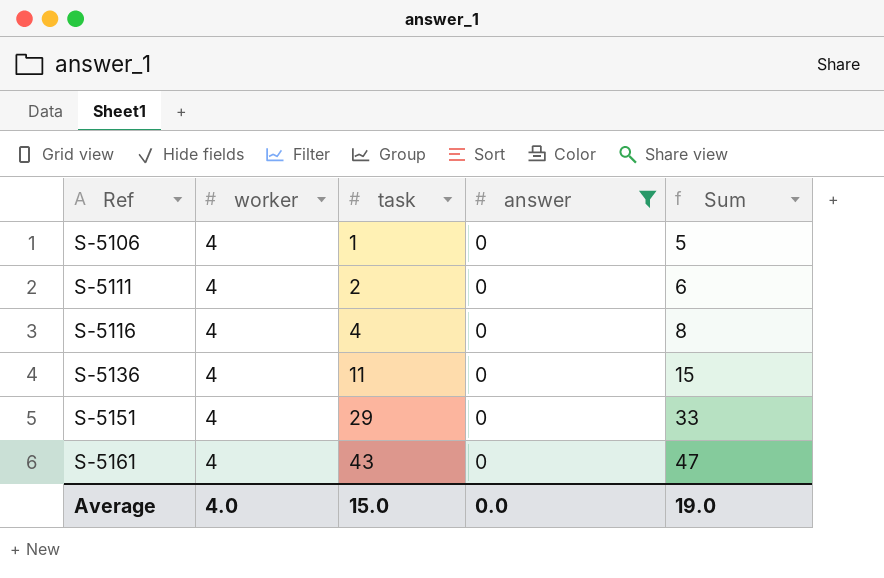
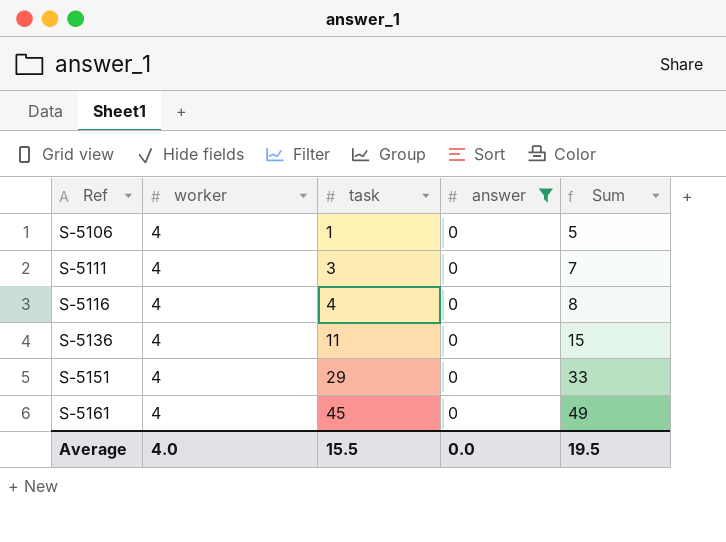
S-5111 | task: 2 -> 3
S-5111 | Sum: 6 -> 7
S-5161 | task: 43 -> 45
S-5161 | Sum: 47 -> 49
Average | task: 15.0 -> 15.5
Average | Sum: 19.0 -> 19.5

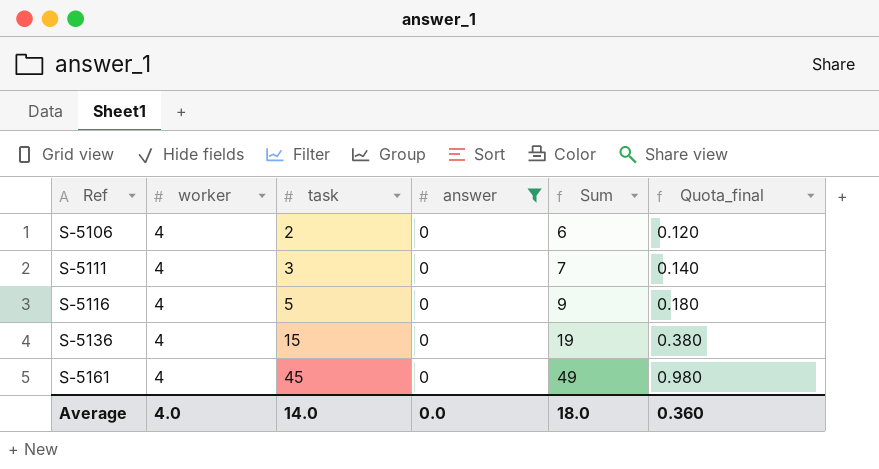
column Quota_final | formula: none -> [Sum] * 0.02
row S-5151: 4 | 29 | 0 | 33 -> none
S-5106 | task: 1 -> 2
S-5106 | Sum: 5 -> 6
S-5116 | task: 4 -> 5
S-5116 | Sum: 8 -> 9
S-5136 | task: 11 -> 15
S-5136 | Sum: 15 -> 19
Average | task: 15.5 -> 14.0
Average | Sum: 19.5 -> 18.0

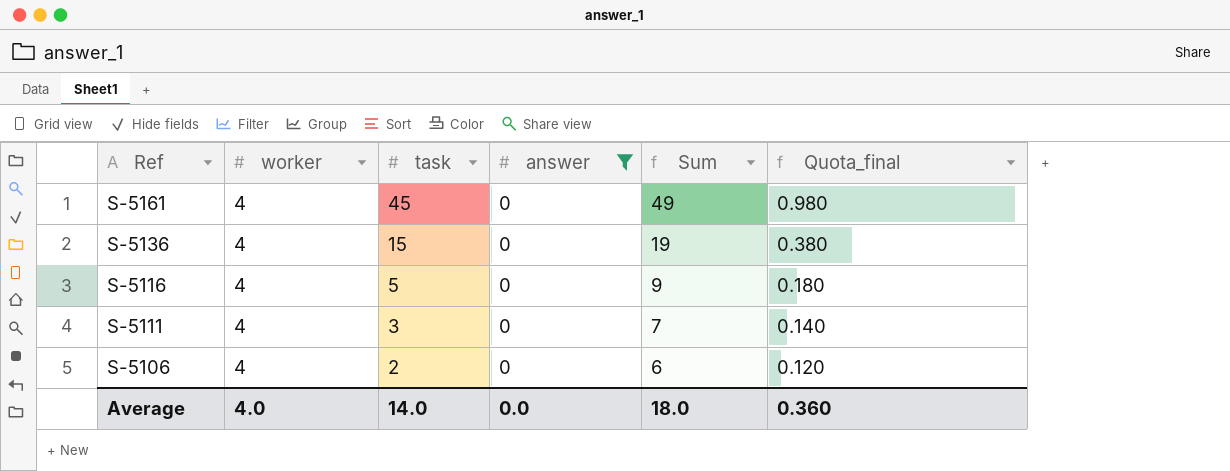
row order: Ref ascending -> Ref descending

